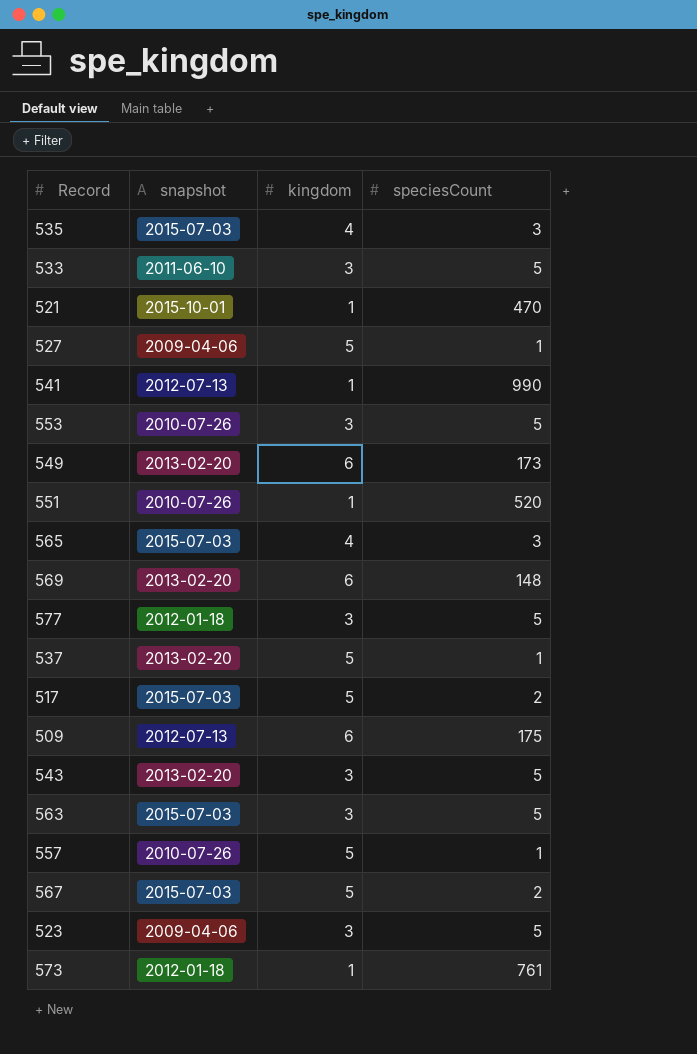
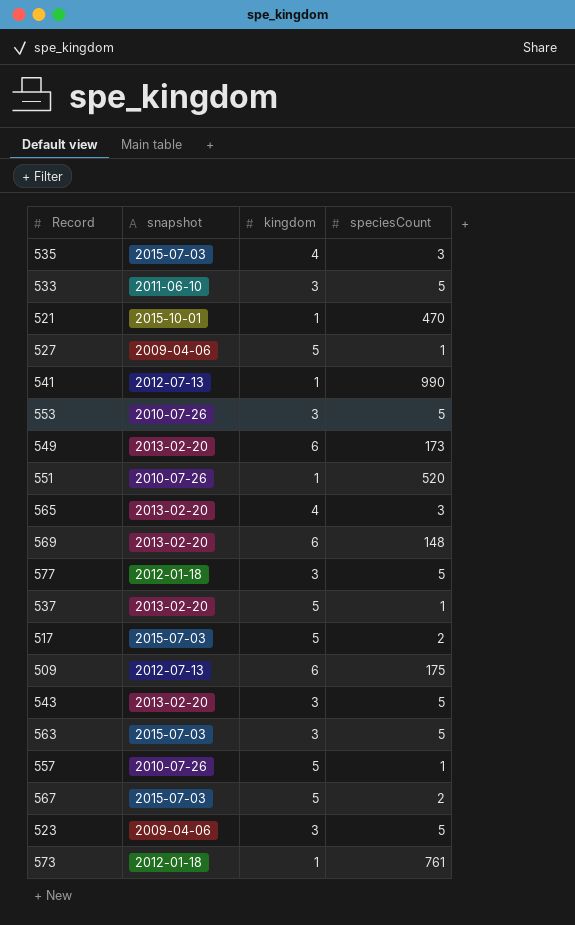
565 | snapshot: 2015-07-03 -> 2013-02-20

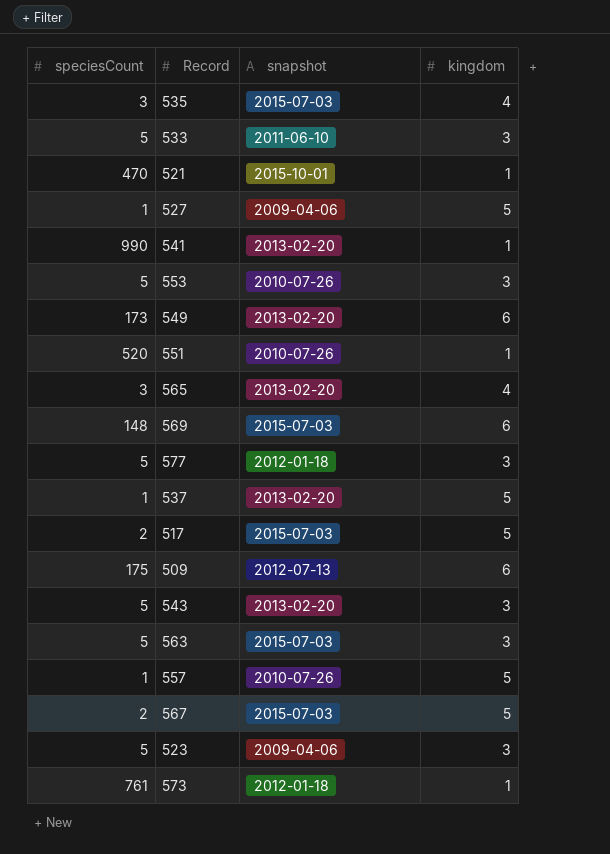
column speciesCount | position: 4 -> 1
541 | snapshot: 2012-07-13 -> 2013-02-20
569 | snapshot: 2013-02-20 -> 2015-07-03

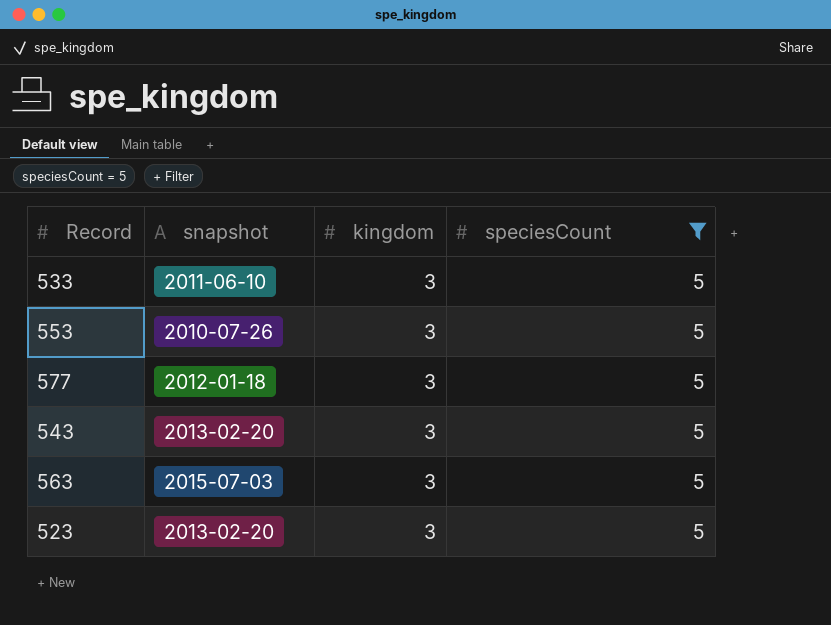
filter: none -> speciesCount = 5
column speciesCount | position: 1 -> 4
523 | snapshot: 2009-04-06 -> 2013-02-20

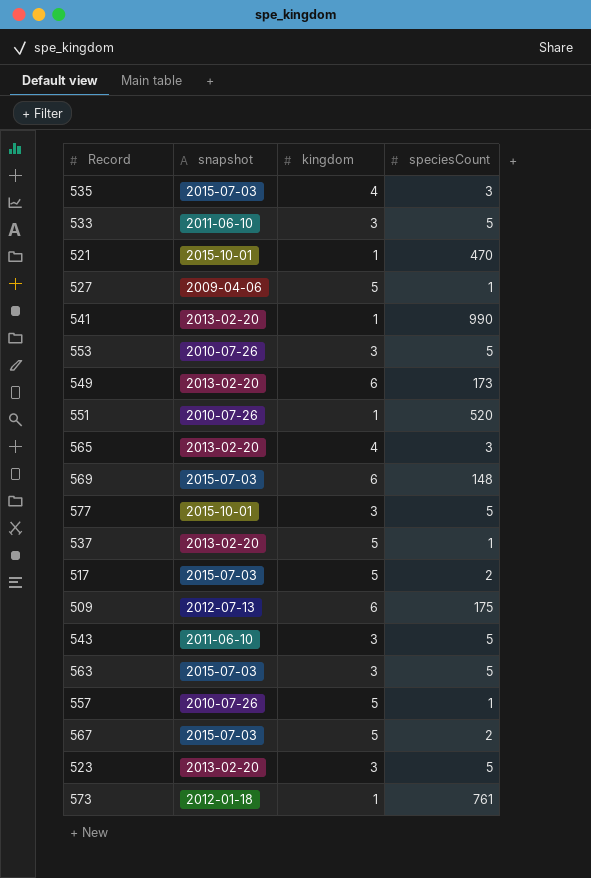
filter: speciesCount = 5 -> none
577 | snapshot: 2012-01-18 -> 2015-10-01
543 | snapshot: 2013-02-20 -> 2011-06-10

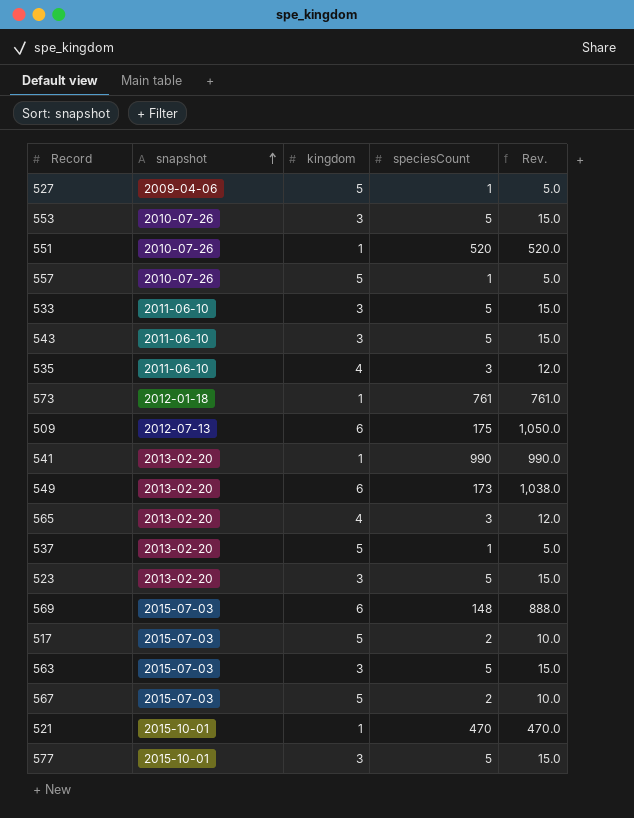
row order: none -> snapshot ascending
column Rev. | formula: none -> [kingdom] * [speciesCount]
535 | snapshot: 2015-07-03 -> 2011-06-10

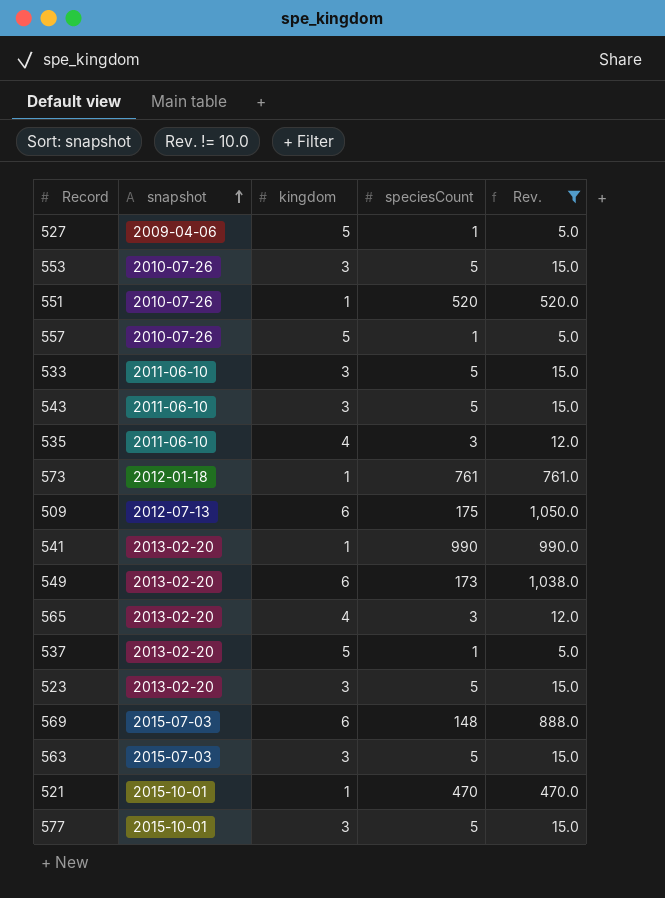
filter: none -> Rev. != 10.0

